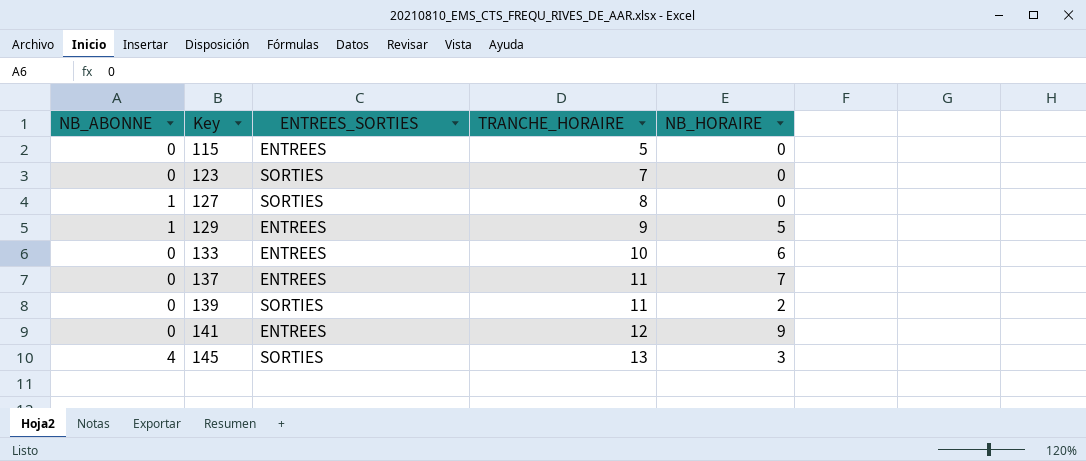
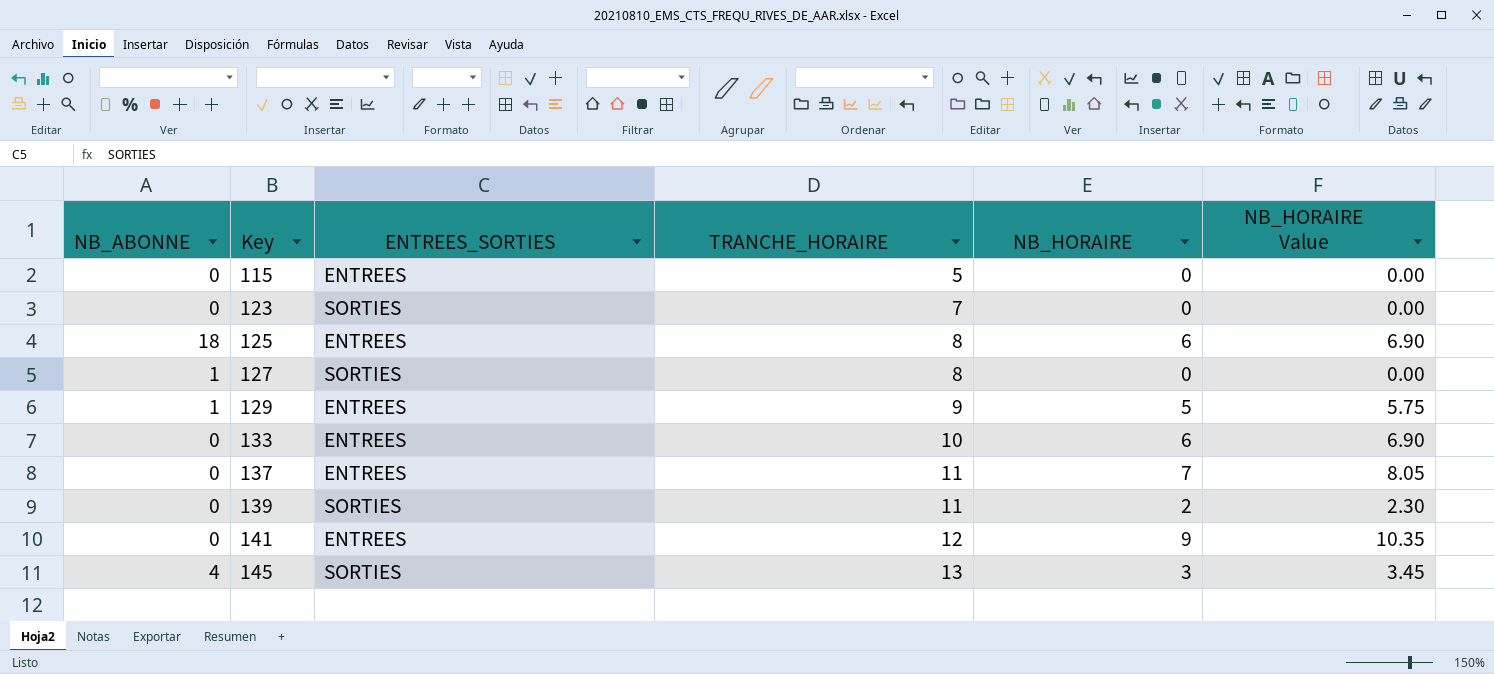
column NB_HORAIRE Value | formula: none -> [NB_HORAIRE] * 1.15
row 125: none -> 18 | ENTREES | 8 | 6 | 6.90

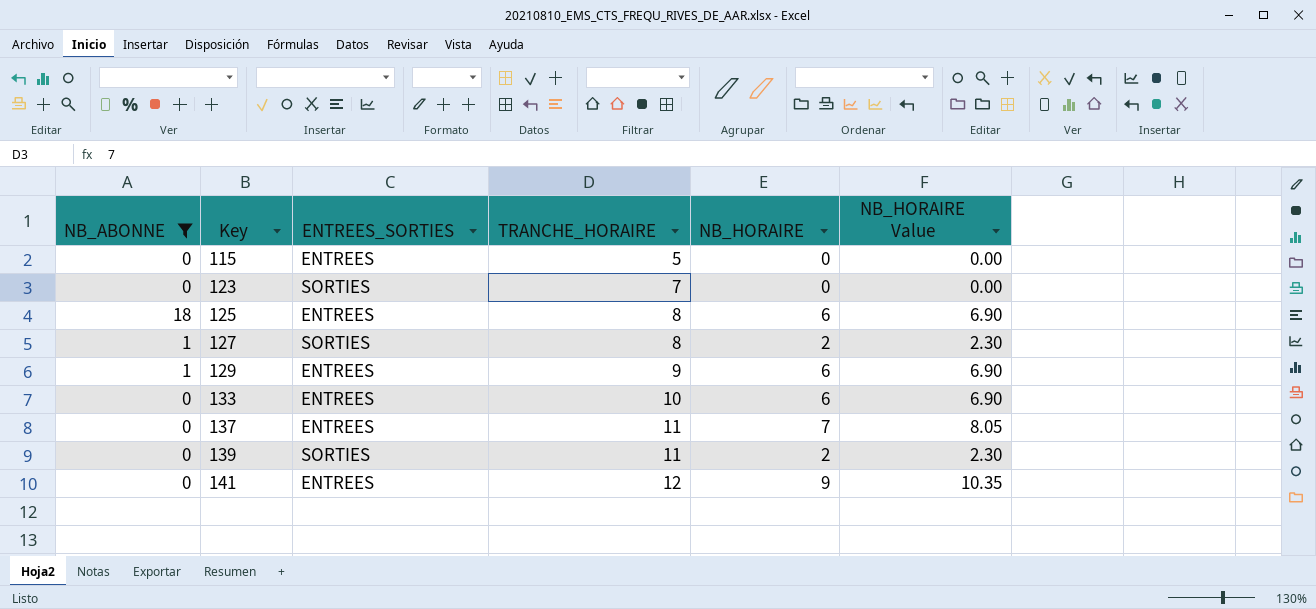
filter: none -> NB_ABONNE != 4
127 | NB_HORAIRE: 0 -> 2
127 | NB_HORAIRE Value: 0.00 -> 2.30
129 | NB_HORAIRE: 5 -> 6
129 | NB_HORAIRE Value: 5.75 -> 6.90

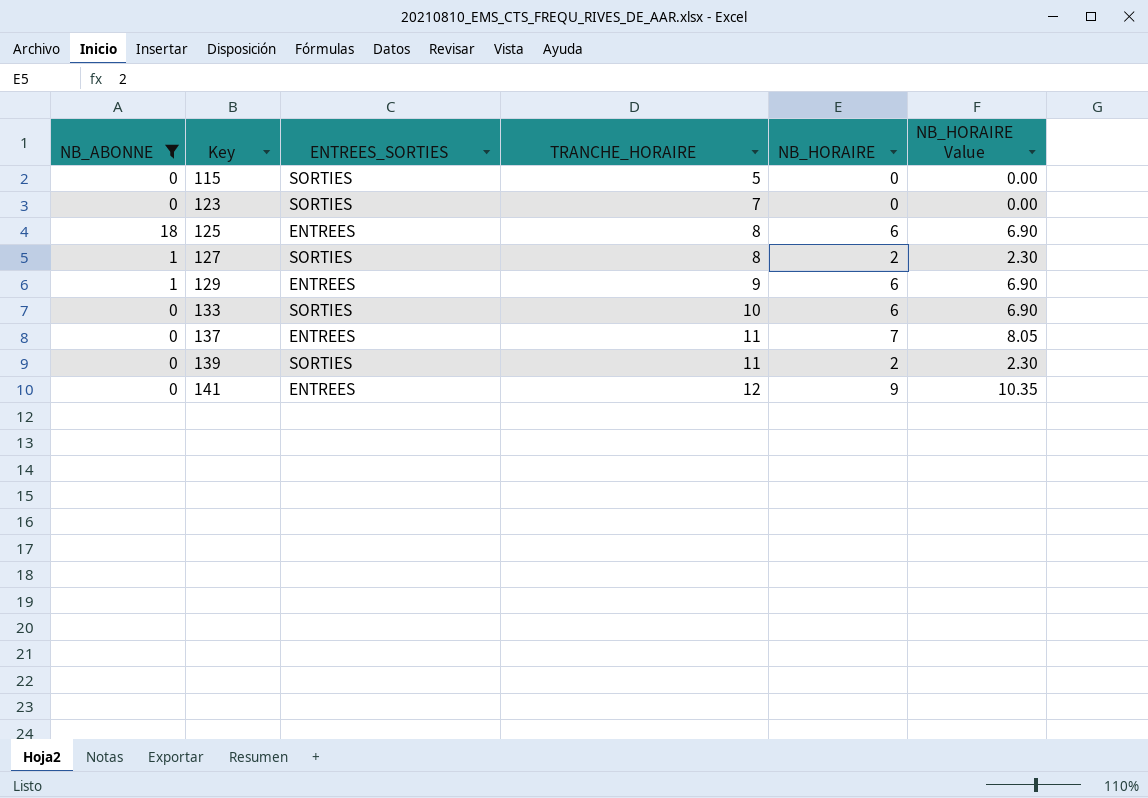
115 | ENTREES_SORTIES: ENTREES -> SORTIES
133 | ENTREES_SORTIES: ENTREES -> SORTIES

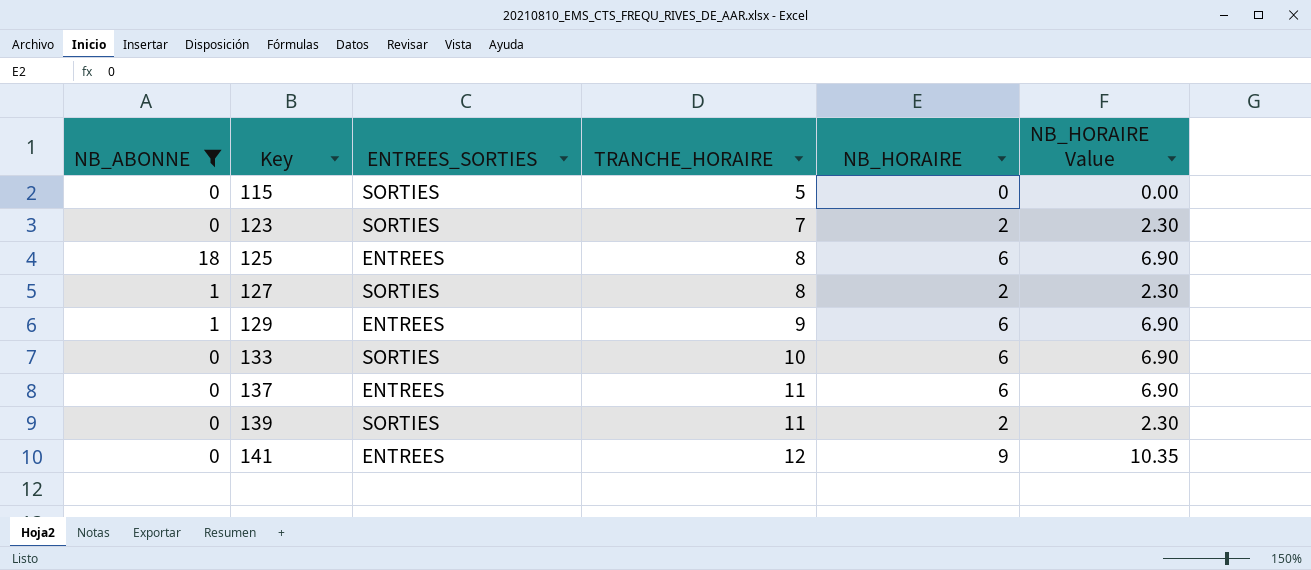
123 | NB_HORAIRE: 0 -> 2
123 | NB_HORAIRE Value: 0.00 -> 2.30
137 | NB_HORAIRE: 7 -> 6
137 | NB_HORAIRE Value: 8.05 -> 6.90

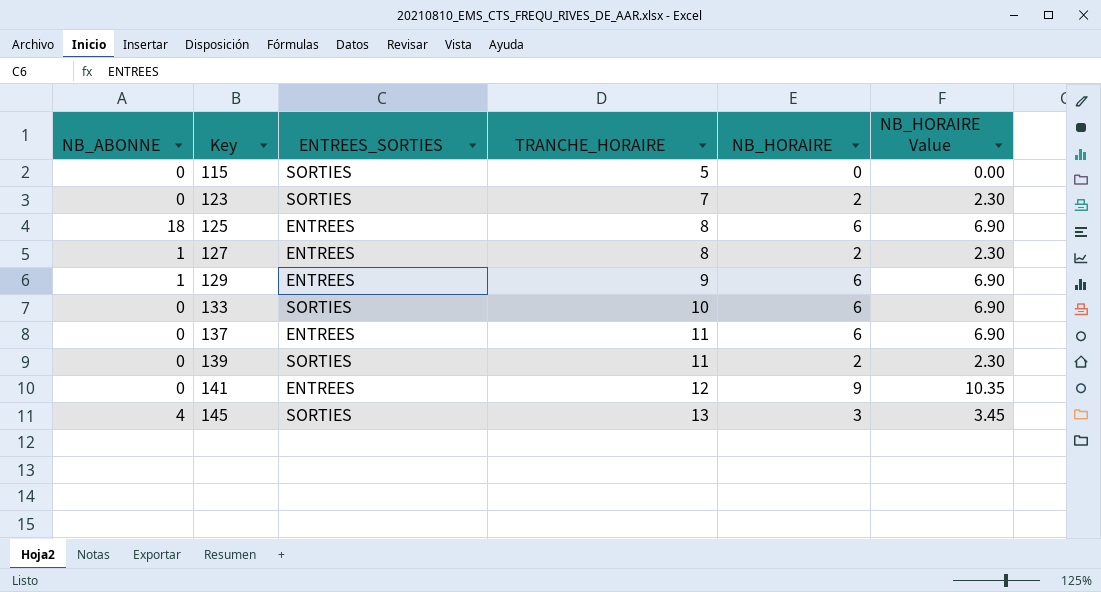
filter: NB_ABONNE != 4 -> none
127 | ENTREES_SORTIES: SORTIES -> ENTREES

